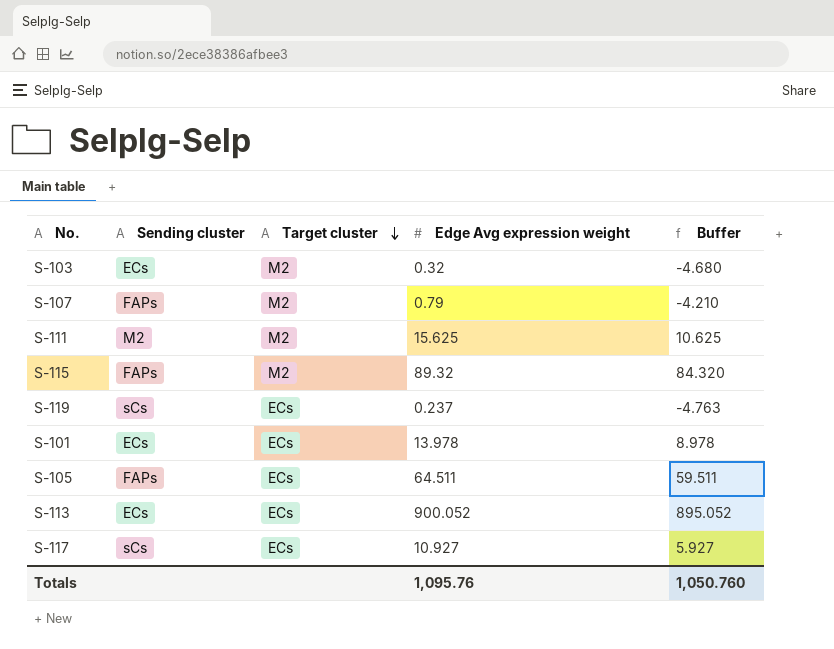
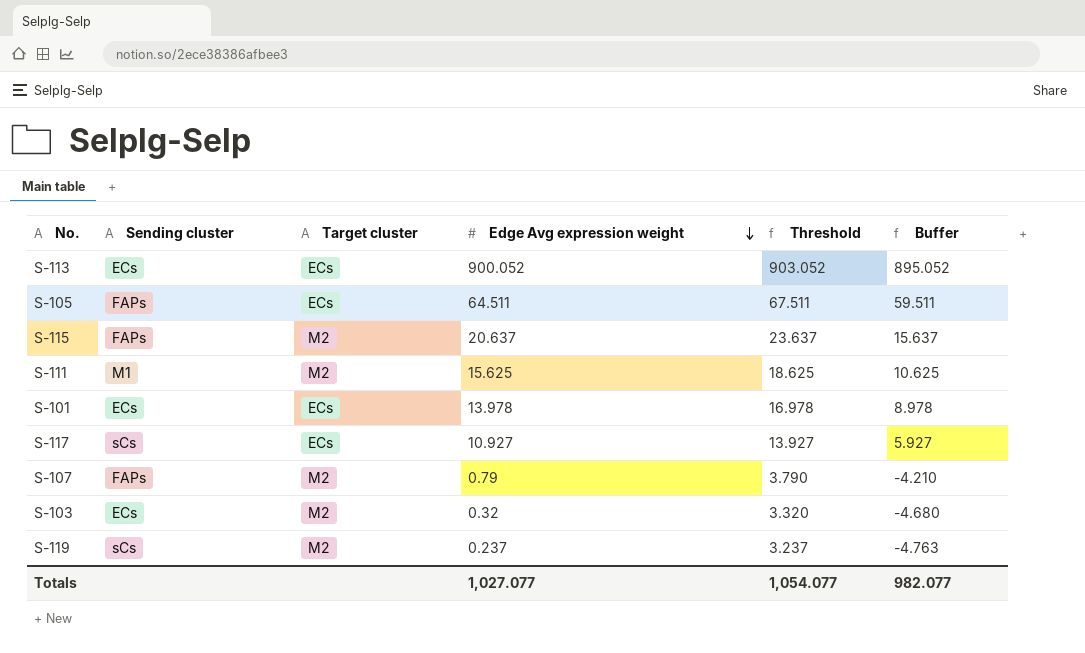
row order: Target cluster descending -> Edge Avg expression weight descending
column Threshold | formula: none -> [Edge Avg expression weight] + 3
S-115 | Edge Avg expression weight: 89.32 -> 20.637
S-115 | Buffer: 84.320 -> 15.637
S-111 | Sending cluster: M2 -> M1
S-119 | Target cluster: ECs -> M2
Totals | Edge Avg expression weight: 1,095.76 -> 1,027.077
Totals | Buffer: 1,050.760 -> 982.077

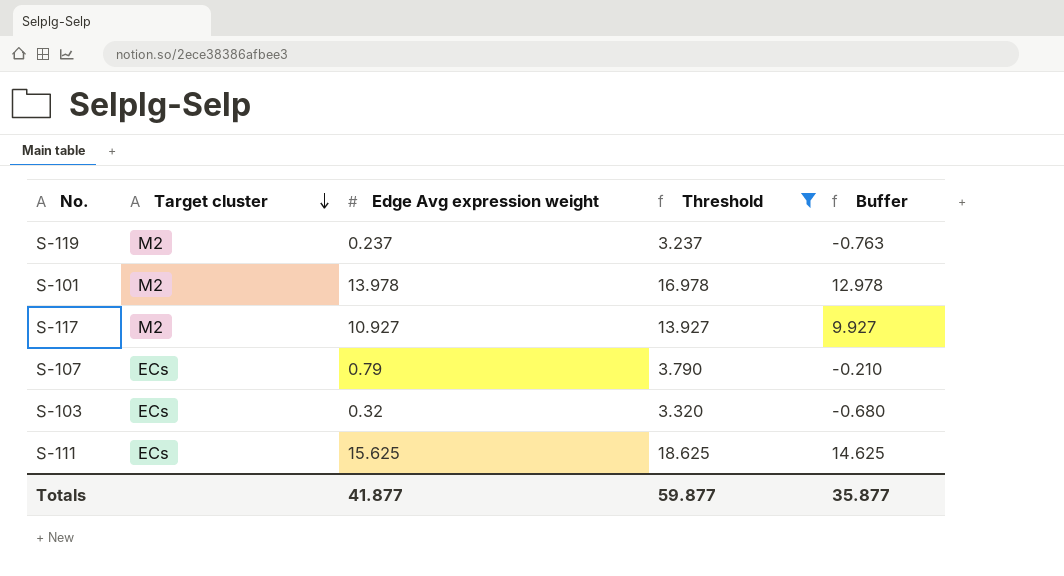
filter: none -> Threshold <= 18.625
row order: Edge Avg expression weight descending -> Target cluster descending
column Sending cluster | position: 2 -> none
column Buffer | formula: [Edge Avg expression weight] - 5 -> [Edge Avg expression weight] - 1
S-101 | Target cluster: ECs -> M2
S-117 | Target cluster: ECs -> M2
S-107 | Target cluster: M2 -> ECs
S-103 | Target cluster: M2 -> ECs
S-111 | Target cluster: M2 -> ECs
Totals | Edge Avg expression weight: 1,027.077 -> 41.877
Totals | Threshold: 1,054.077 -> 59.877
Totals | Buffer: 982.077 -> 35.877

